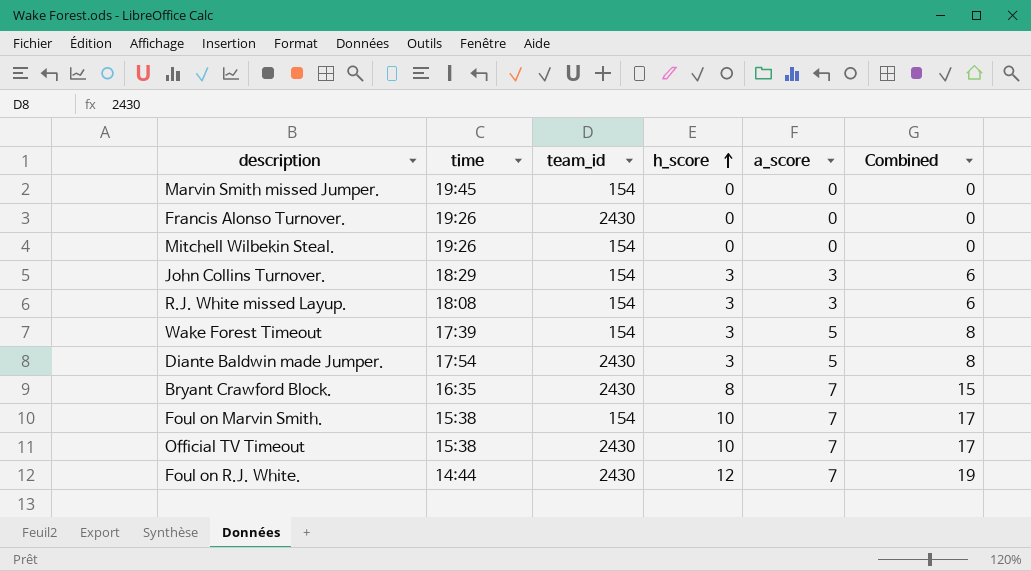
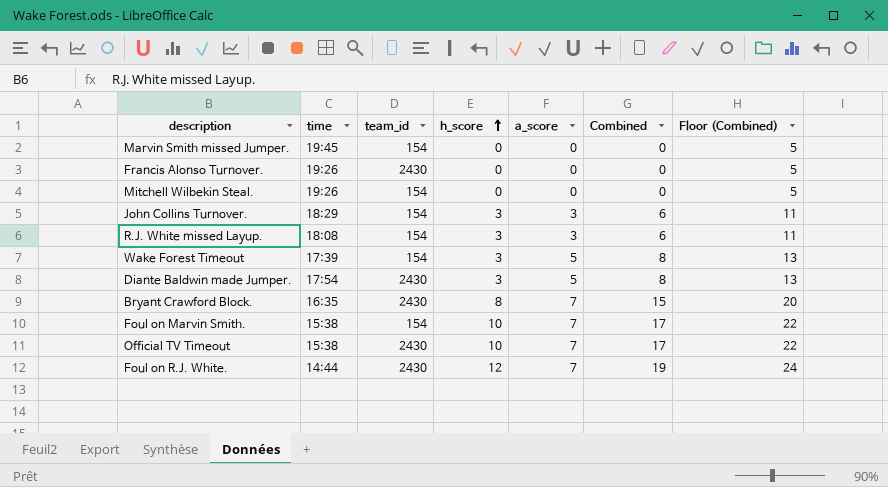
column Floor (Combined) | formula: none -> [Combined] + 5

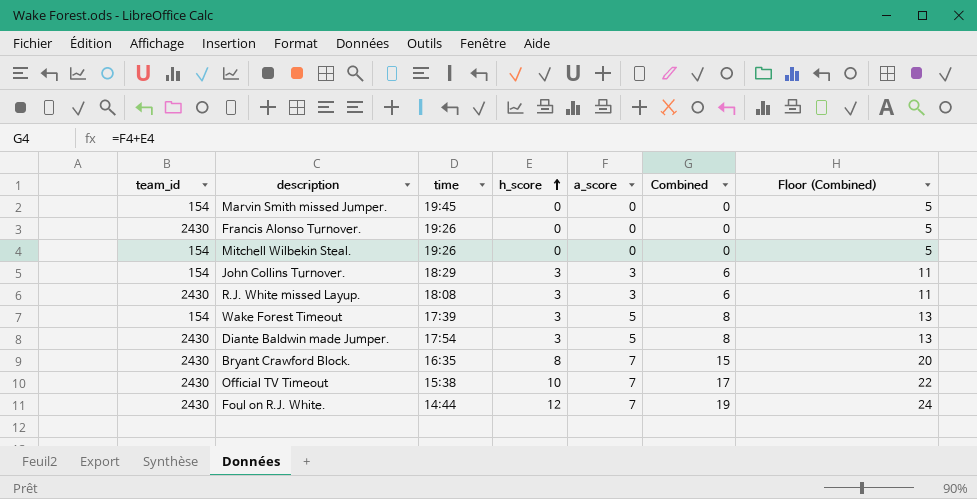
column team_id | position: 3 -> 1
row Foul on Marvin Smith.: 15:38 | 154 | 10 | 7 | 17 | 22 -> none
R.J. White missed Layup. | team_id: 154 -> 2430

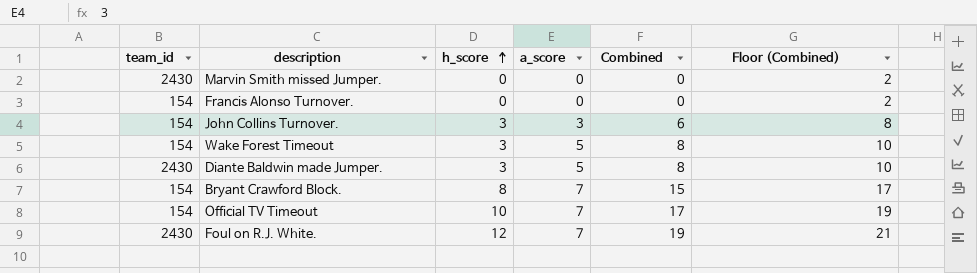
column time | position: 3 -> none
column Floor (Combined) | formula: [Combined] + 5 -> [Combined] + 2
row Mitchell Wilbekin Steal.: 154 | 19:26 | 0 | 0 | 0 | 5 -> none
row R.J. White missed Layup.: 2430 | 18:08 | 3 | 3 | 6 | 11 -> none
Marvin Smith missed Jumper. | team_id: 154 -> 2430
Francis Alonso Turnover. | team_id: 2430 -> 154
Bryant Crawford Block. | team_id: 2430 -> 154
Official TV Timeout | team_id: 2430 -> 154

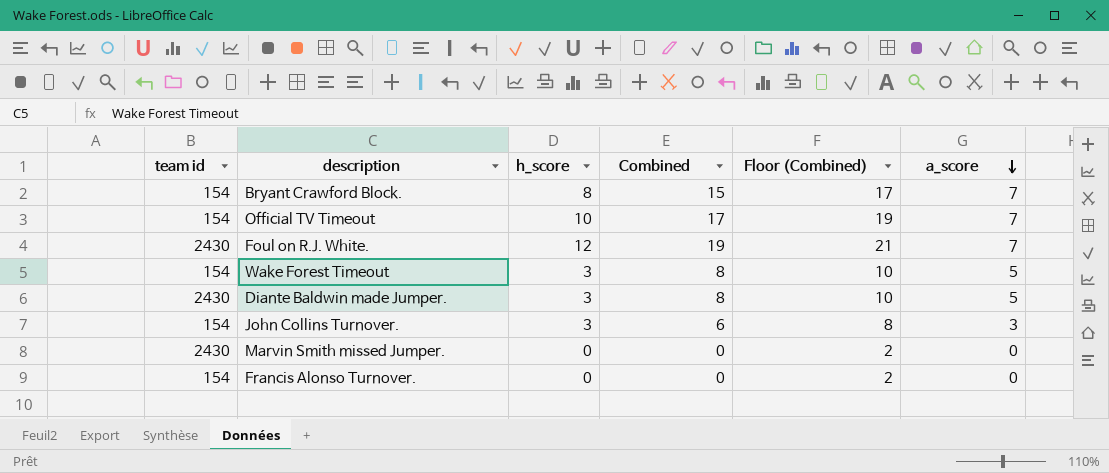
row order: h_score ascending -> a_score descending
column name: team_id -> team id
column a_score | position: 4 -> 6

